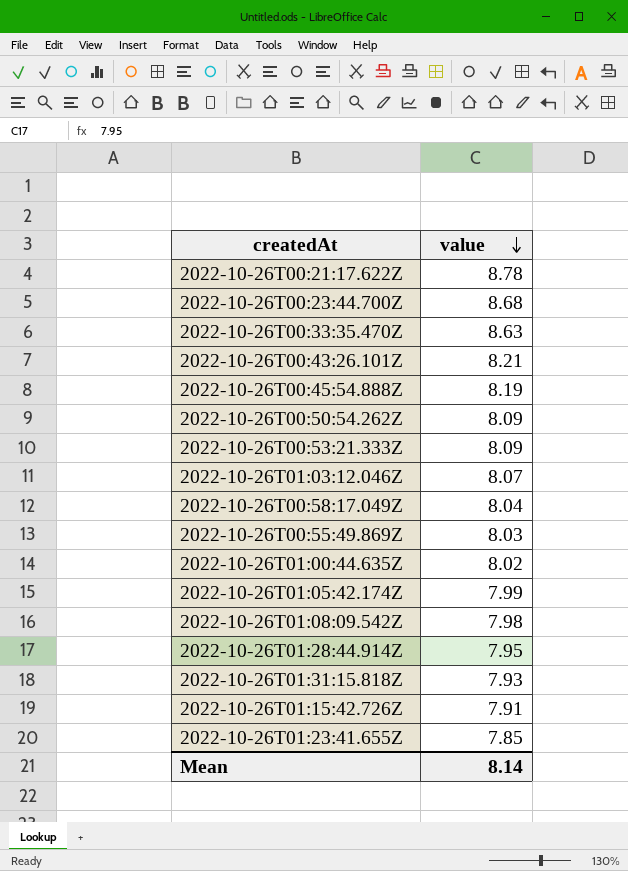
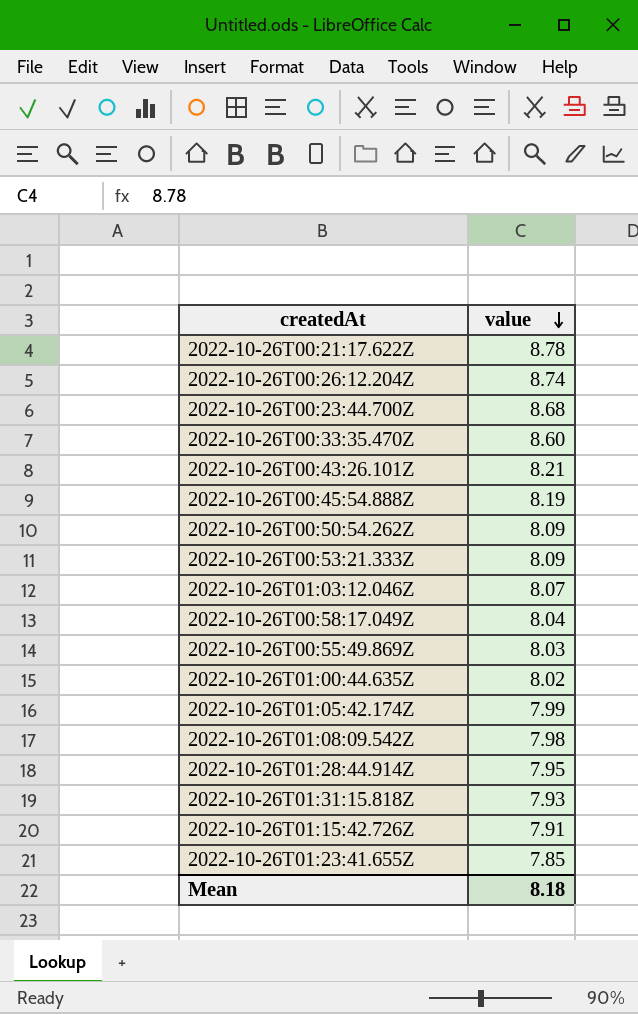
row 2022-10-26T00:26:12.204Z: none -> 8.74
2022-10-26T00:33:35.470Z | value: 8.63 -> 8.60
Mean | value: 8.14 -> 8.18

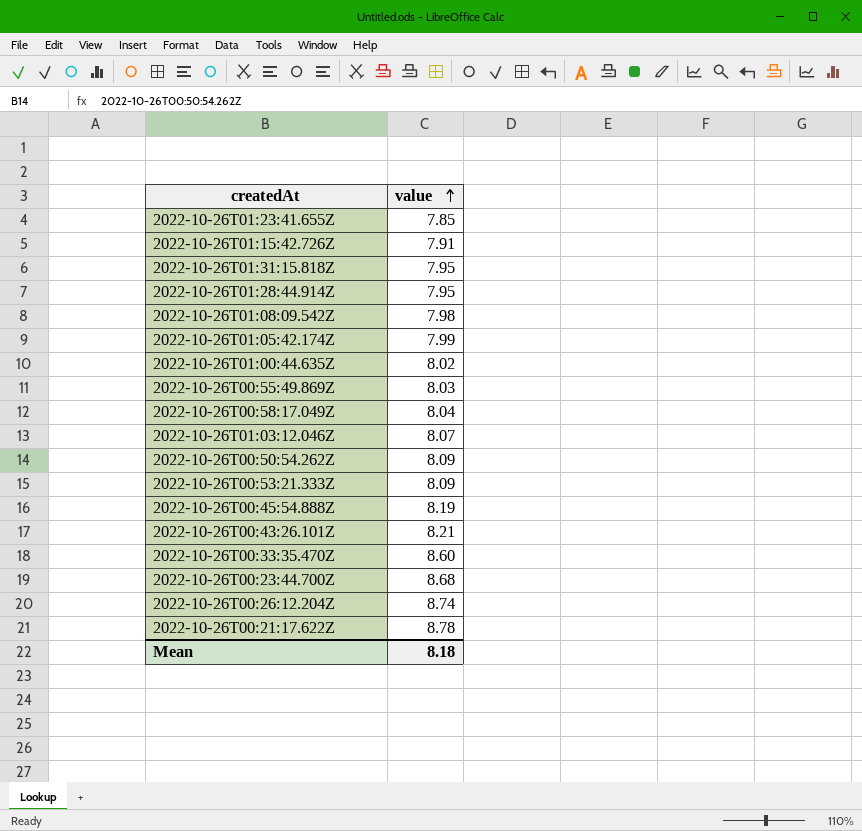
row order: value descending -> value ascending
2022-10-26T01:31:15.818Z | value: 7.93 -> 7.95

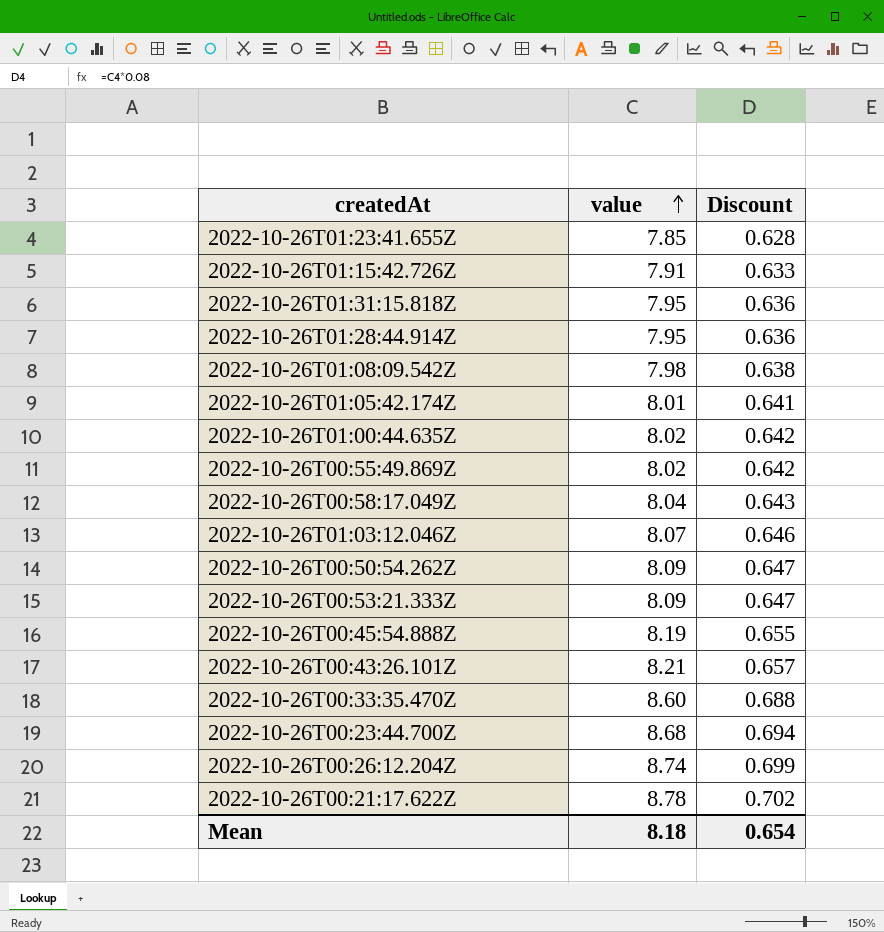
column Discount | formula: none -> [value] * 0.08
2022-10-26T01:05:42.174Z | value: 7.99 -> 8.01
2022-10-26T00:55:49.869Z | value: 8.03 -> 8.02

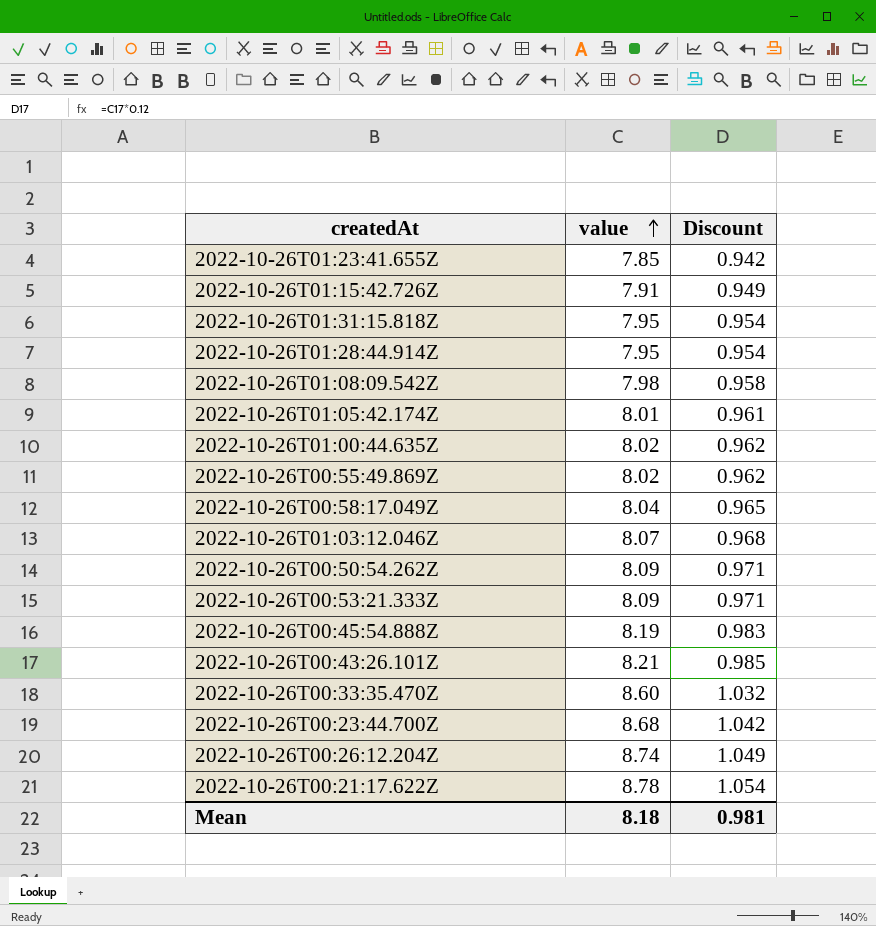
column Discount | formula: [value] * 0.08 -> [value] * 0.12
Mean | Discount: 0.654 -> 0.981

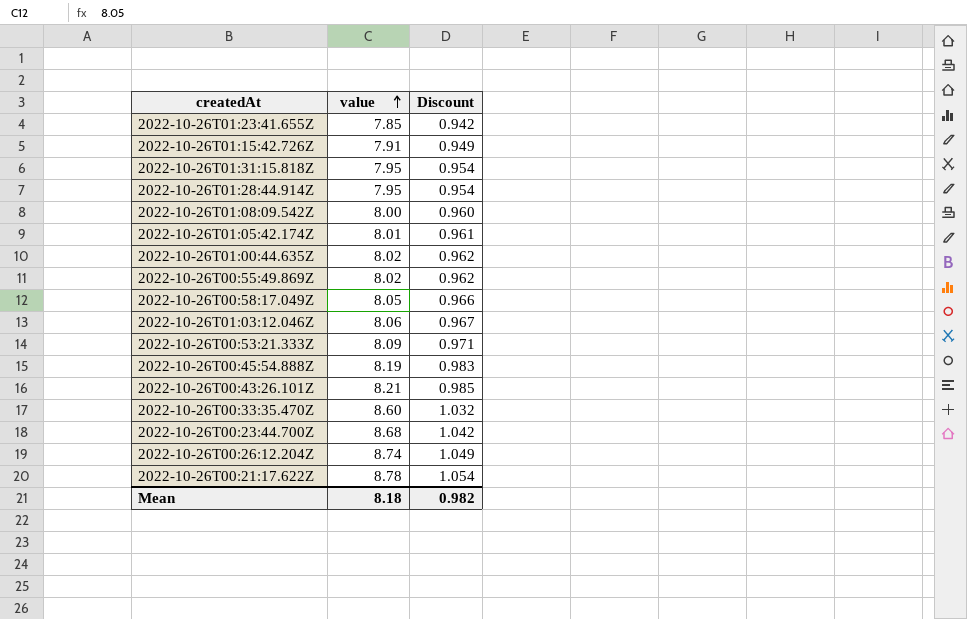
row 2022-10-26T00:50:54.262Z: 8.09 | 0.971 -> none
2022-10-26T01:08:09.542Z | value: 7.98 -> 8.00
2022-10-26T01:08:09.542Z | Discount: 0.958 -> 0.960
2022-10-26T00:58:17.049Z | value: 8.04 -> 8.05
2022-10-26T00:58:17.049Z | Discount: 0.965 -> 0.966
2022-10-26T01:03:12.046Z | value: 8.07 -> 8.06
2022-10-26T01:03:12.046Z | Discount: 0.968 -> 0.967
Mean | Discount: 0.981 -> 0.982

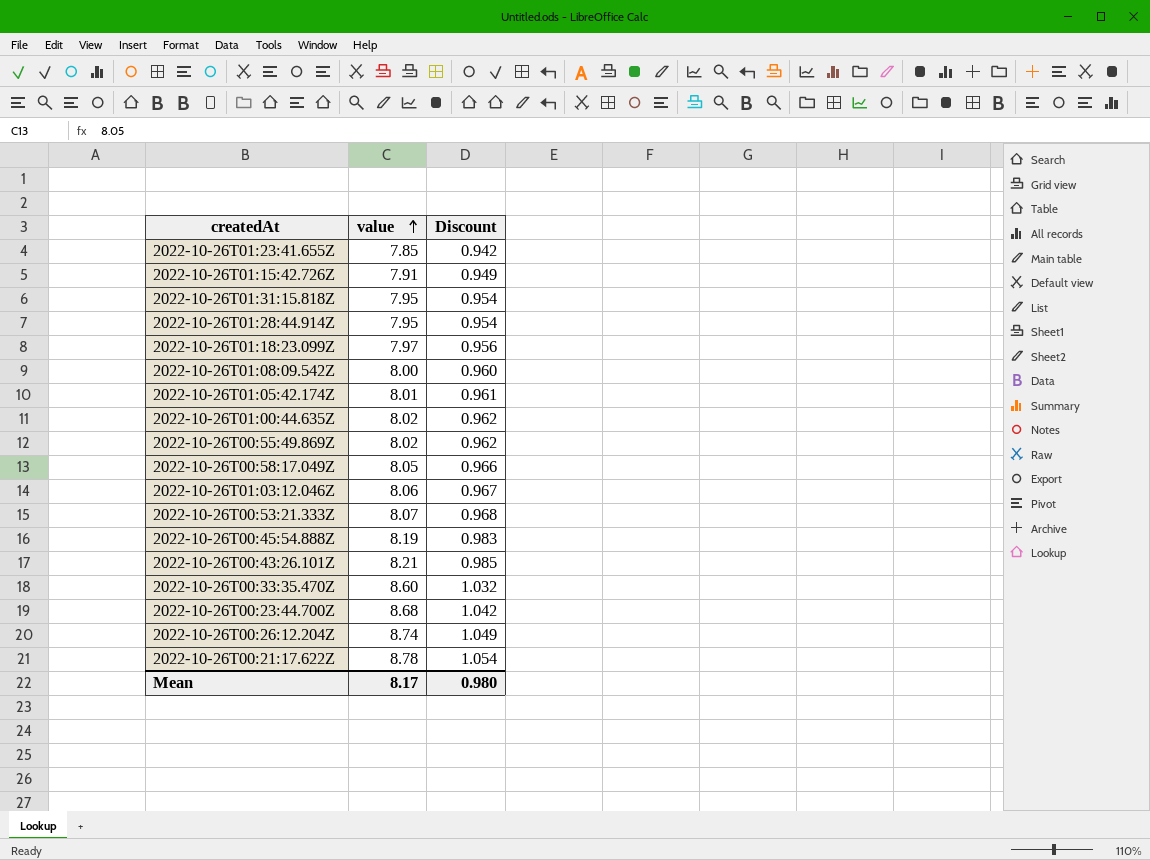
row 2022-10-26T01:18:23.099Z: none -> 7.97 | 0.956
2022-10-26T00:53:21.333Z | value: 8.09 -> 8.07
2022-10-26T00:53:21.333Z | Discount: 0.971 -> 0.968
Mean | value: 8.18 -> 8.17
Mean | Discount: 0.982 -> 0.980

